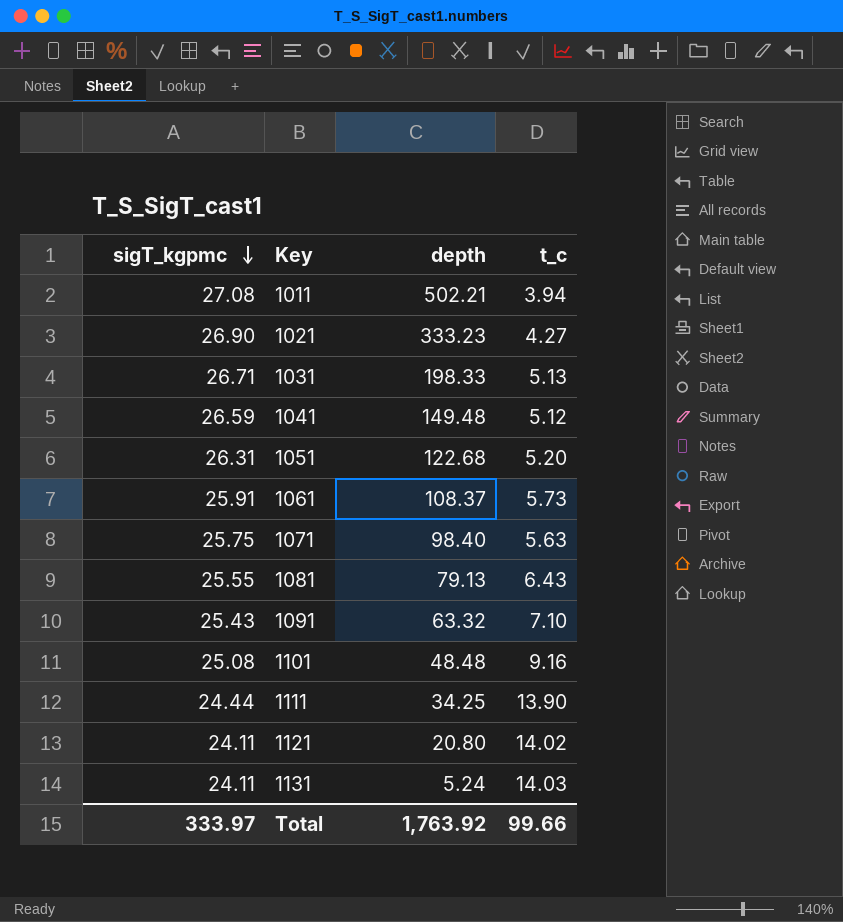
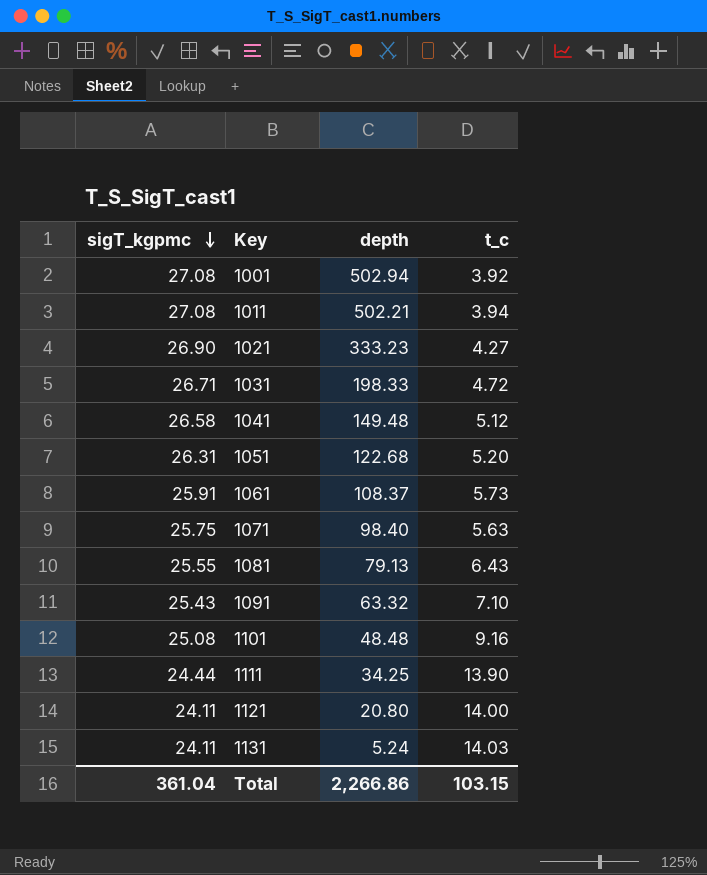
row 1001: none -> 27.08 | 502.94 | 3.92
1031 | t_c: 5.13 -> 4.72
1041 | sigT_kgpmc: 26.59 -> 26.58
1121 | t_c: 14.02 -> 14.00
Total | sigT_kgpmc: 333.97 -> 361.04
Total | depth: 1,763.92 -> 2,266.86
Total | t_c: 99.66 -> 103.15

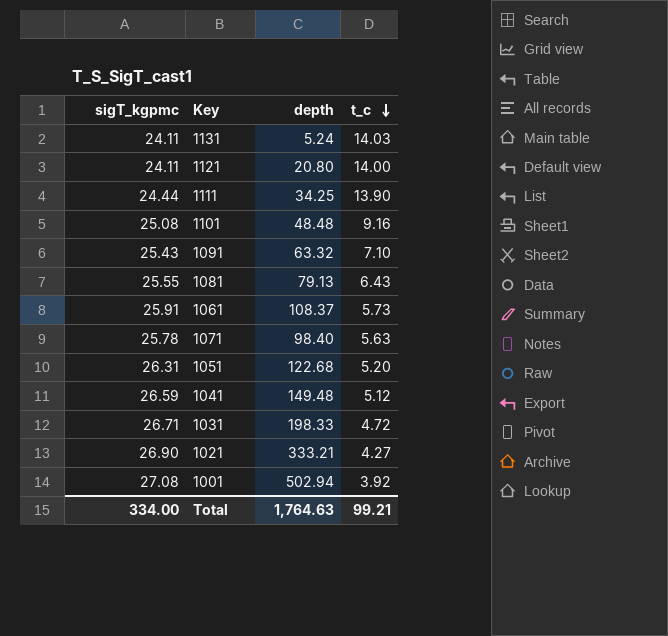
row order: sigT_kgpmc descending -> t_c descending
row 1011: 27.08 | 502.21 | 3.94 -> none
1071 | sigT_kgpmc: 25.75 -> 25.78
1041 | sigT_kgpmc: 26.58 -> 26.59
1021 | depth: 333.23 -> 333.21
Total | sigT_kgpmc: 361.04 -> 334.00
Total | depth: 2,266.86 -> 1,764.63
Total | t_c: 103.15 -> 99.21

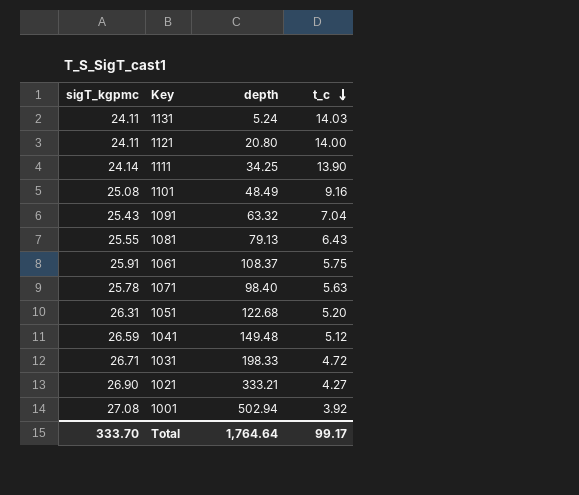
1111 | sigT_kgpmc: 24.44 -> 24.14
1101 | depth: 48.48 -> 48.49
1091 | t_c: 7.10 -> 7.04
1061 | t_c: 5.73 -> 5.75
Total | sigT_kgpmc: 334.00 -> 333.70
Total | depth: 1,764.63 -> 1,764.64
Total | t_c: 99.21 -> 99.17

